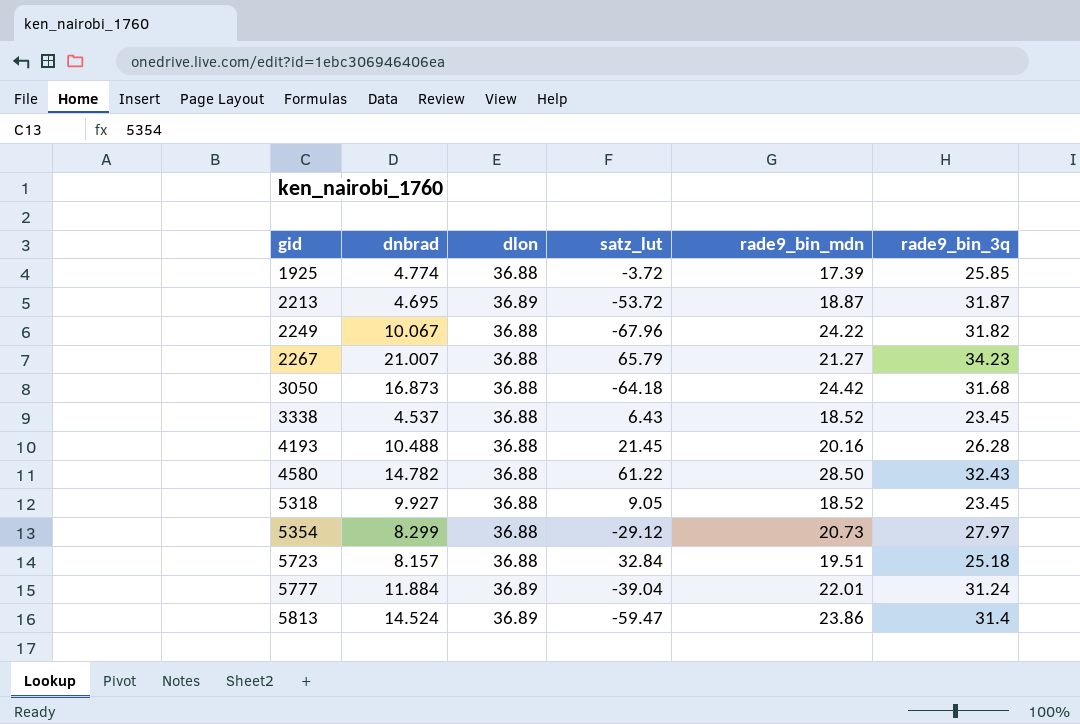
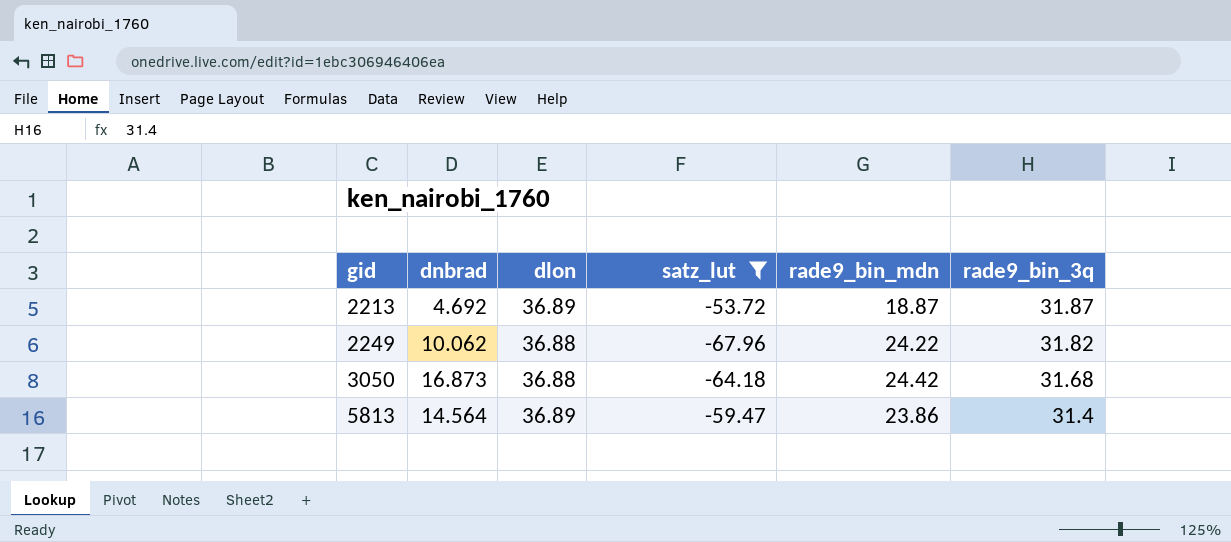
filter: none -> satz_lut <= -53.72
2213 | dnbrad: 4.695 -> 4.692
2249 | dnbrad: 10.067 -> 10.062
5813 | dnbrad: 14.524 -> 14.564

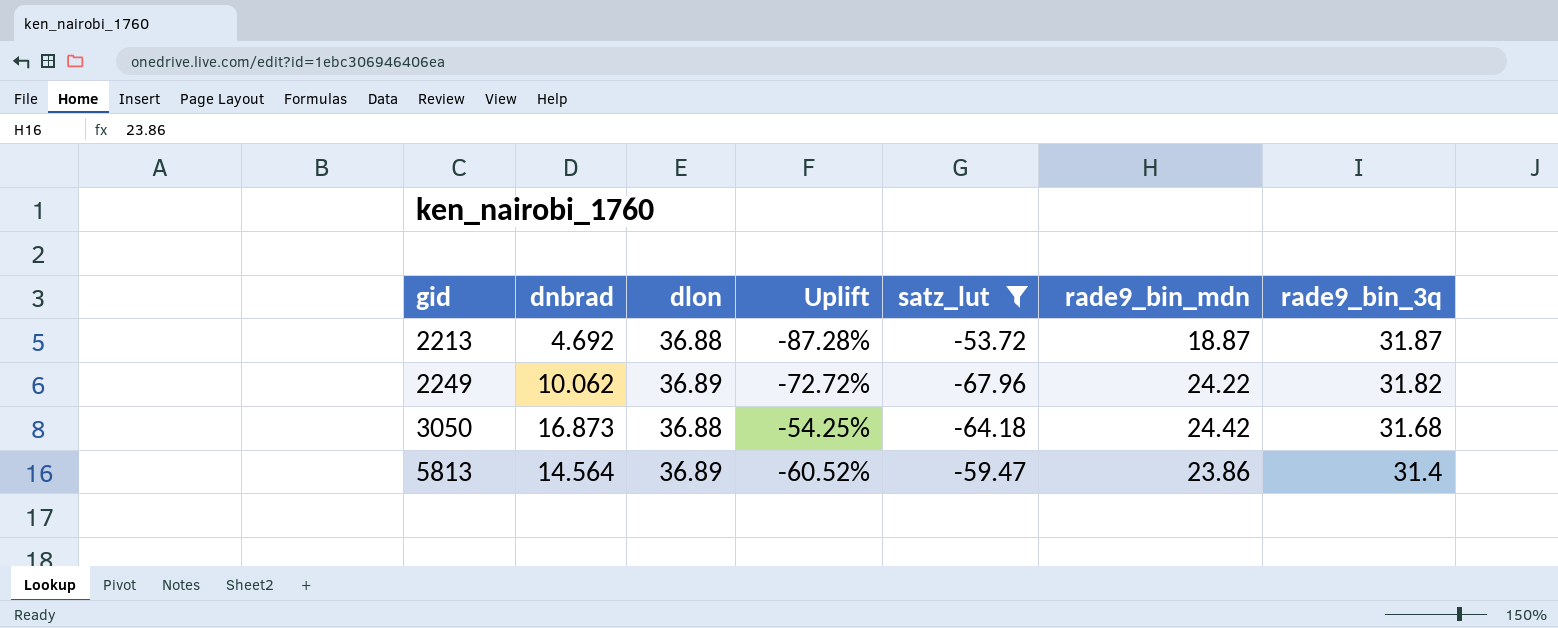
column Uplift | formula: none -> ([dnbrad] - [dlon]) / [dlon]
2213 | dlon: 36.89 -> 36.88
2249 | dlon: 36.88 -> 36.89

